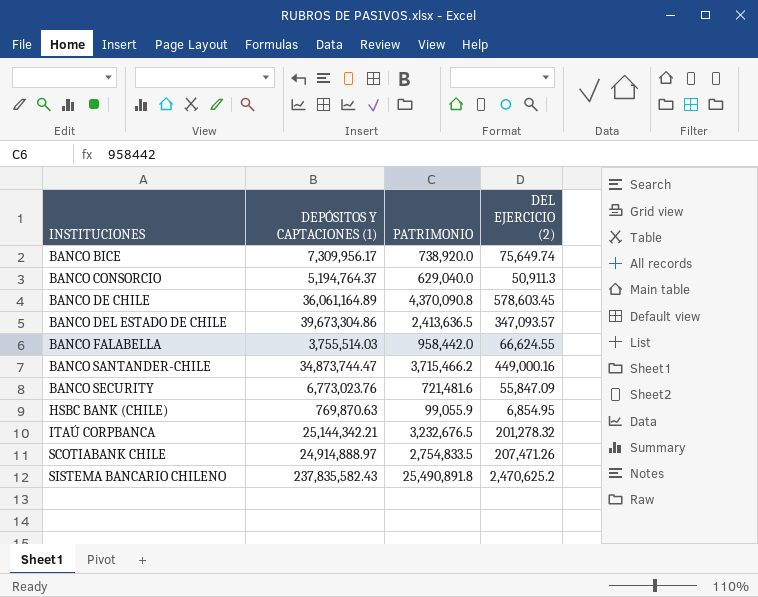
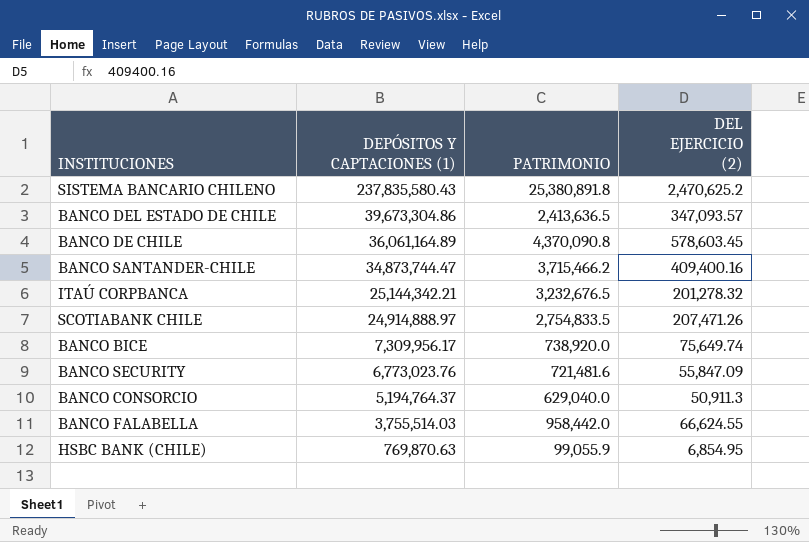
row order: INSTITUCIONES ascending -> DEPÓSITOS Y CAPTACIONES (1) descending
SISTEMA BANCARIO CHILENO | DEPÓSITOS Y CAPTACIONES (1): 237,835,582.43 -> 237,835,580.43
SISTEMA BANCARIO CHILENO | PATRIMONIO: 25,490,891.8 -> 25,380,891.8
BANCO SANTANDER-CHILE | DEL EJERCICIO (2): 449,000.16 -> 409,400.16

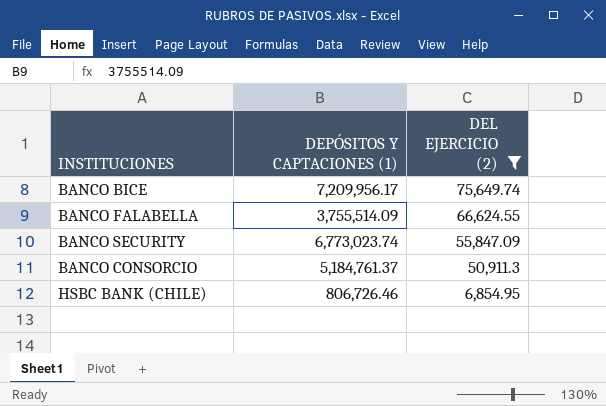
filter: none -> DEL EJERCICIO (2) <= 75,649.74
row order: DEPÓSITOS Y CAPTACIONES (1) descending -> DEL EJERCICIO (2) descending
column PATRIMONIO | position: 3 -> none
BANCO BICE | DEPÓSITOS Y CAPTACIONES (1): 7,309,956.17 -> 7,209,956.17
BANCO FALABELLA | DEPÓSITOS Y CAPTACIONES (1): 3,755,514.03 -> 3,755,514.09
BANCO SECURITY | DEPÓSITOS Y CAPTACIONES (1): 6,773,023.76 -> 6,773,023.74
BANCO CONSORCIO | DEPÓSITOS Y CAPTACIONES (1): 5,194,764.37 -> 5,184,761.37
HSBC BANK (CHILE) | DEPÓSITOS Y CAPTACIONES (1): 769,870.63 -> 806,726.46

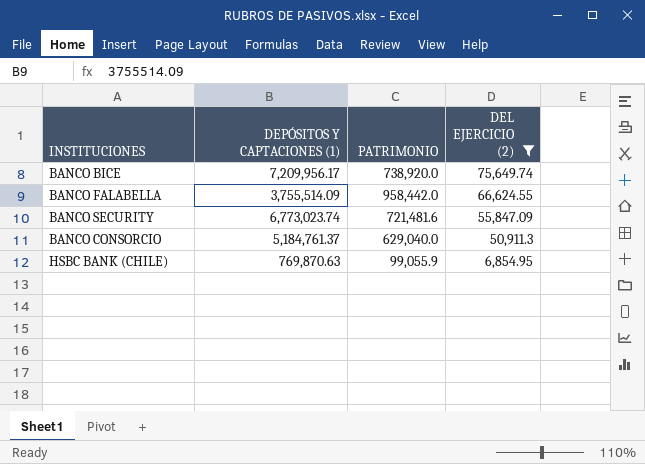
column PATRIMONIO | position: none -> 3
HSBC BANK (CHILE) | DEPÓSITOS Y CAPTACIONES (1): 806,726.46 -> 769,870.63

